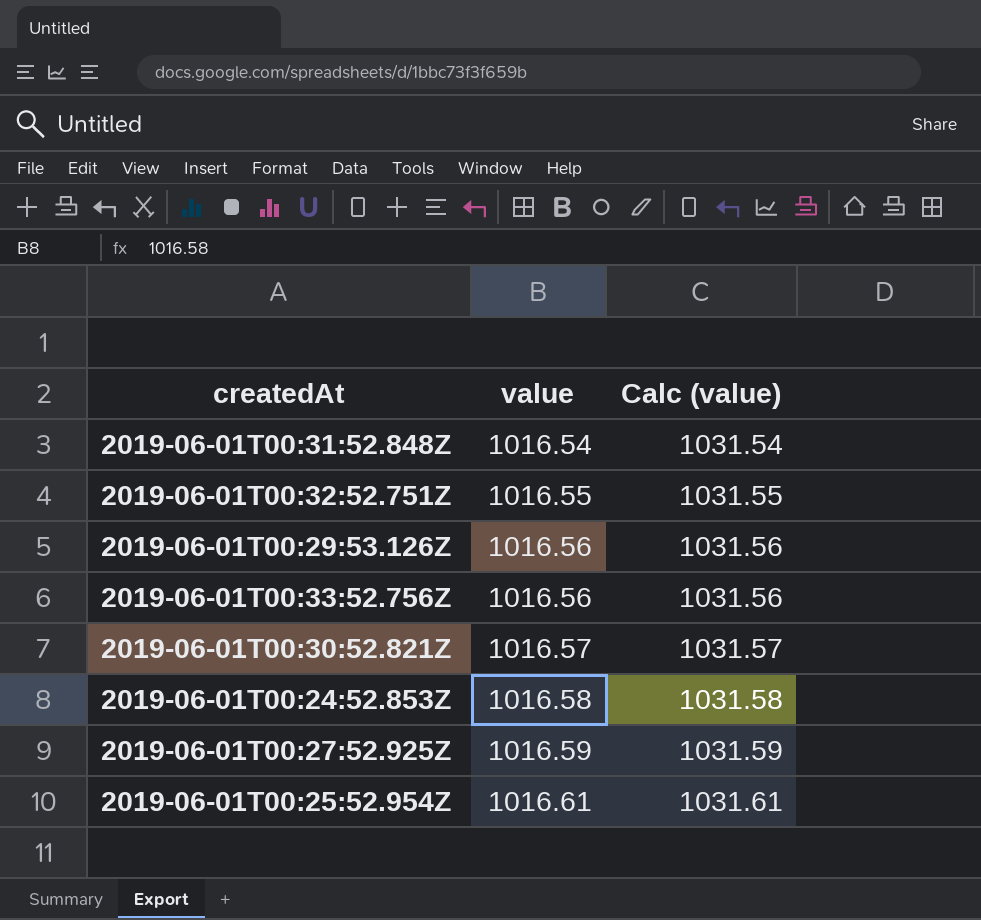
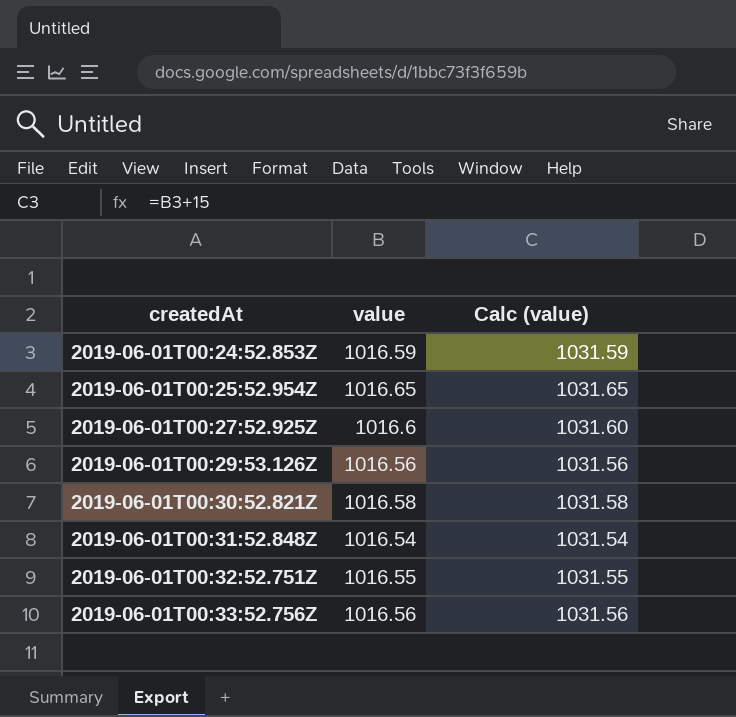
row order: value ascending -> createdAt ascending
2019-06-01T00:24:52.853Z | value: 1016.58 -> 1016.59
2019-06-01T00:24:52.853Z | Calc (value): 1031.58 -> 1031.59
2019-06-01T00:25:52.954Z | value: 1016.61 -> 1016.65
2019-06-01T00:25:52.954Z | Calc (value): 1031.61 -> 1031.65
2019-06-01T00:27:52.925Z | value: 1016.59 -> 1016.6
2019-06-01T00:27:52.925Z | Calc (value): 1031.59 -> 1031.60
2019-06-01T00:30:52.821Z | value: 1016.57 -> 1016.58
2019-06-01T00:30:52.821Z | Calc (value): 1031.57 -> 1031.58

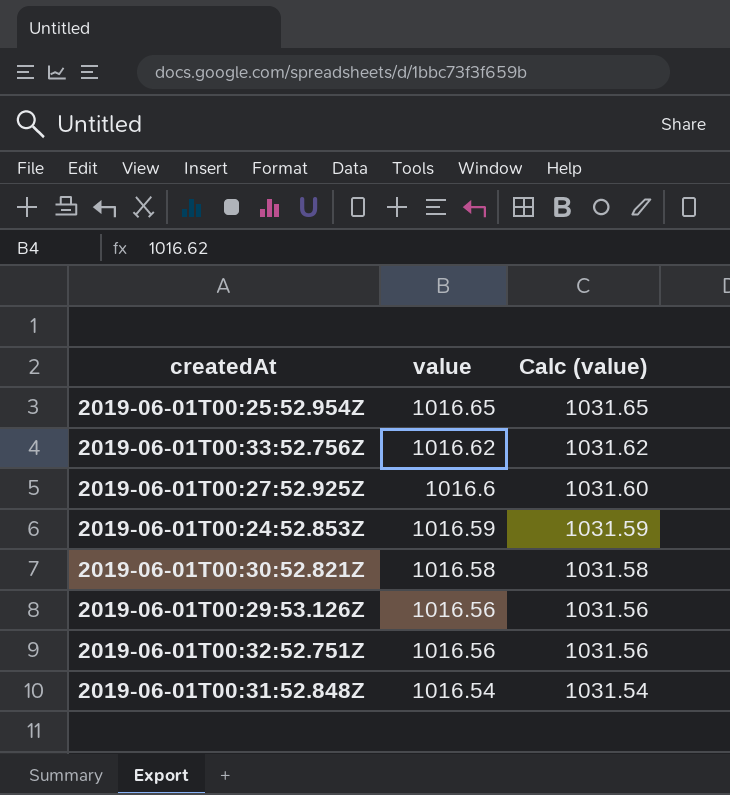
row order: createdAt ascending -> value descending
2019-06-01T00:33:52.756Z | value: 1016.56 -> 1016.62
2019-06-01T00:33:52.756Z | Calc (value): 1031.56 -> 1031.62
2019-06-01T00:32:52.751Z | value: 1016.55 -> 1016.56
2019-06-01T00:32:52.751Z | Calc (value): 1031.55 -> 1031.56

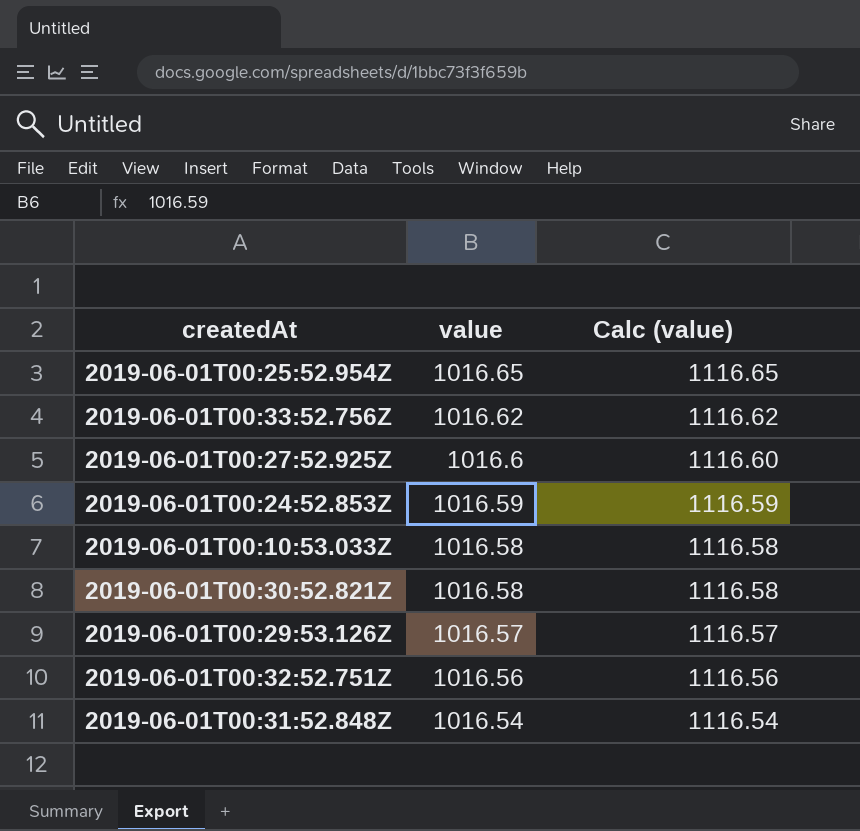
column Calc (value) | formula: [value] + 15 -> [value] + 100
row 2019-06-01T00:10:53.033Z: none -> 1016.58 | 1116.58
2019-06-01T00:29:53.126Z | value: 1016.56 -> 1016.57

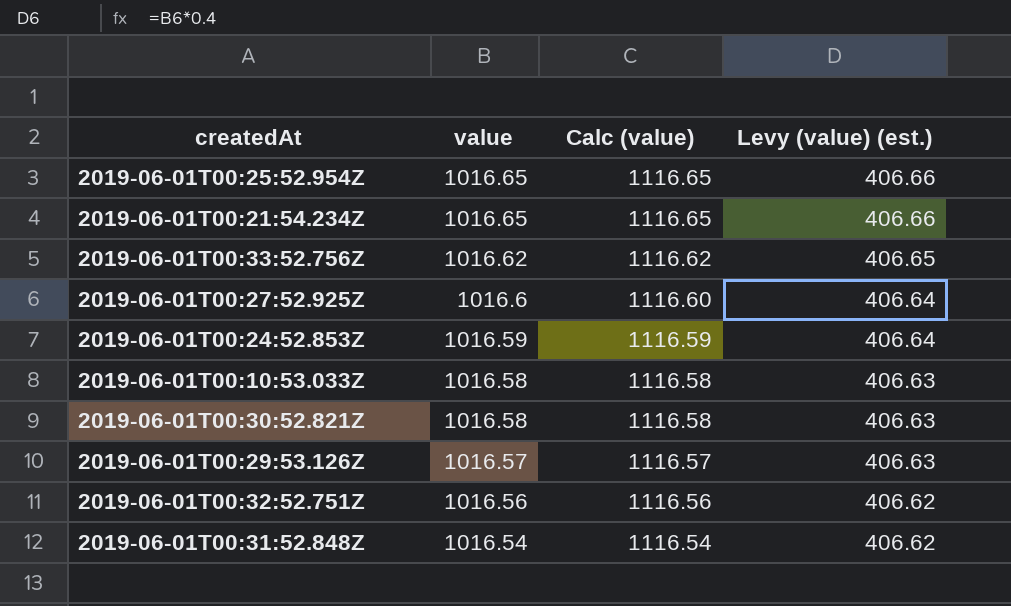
column Levy (value) (est.) | formula: none -> [value] * 0.4
row 2019-06-01T00:21:54.234Z: none -> 1016.65 | 1116.65 | 406.66

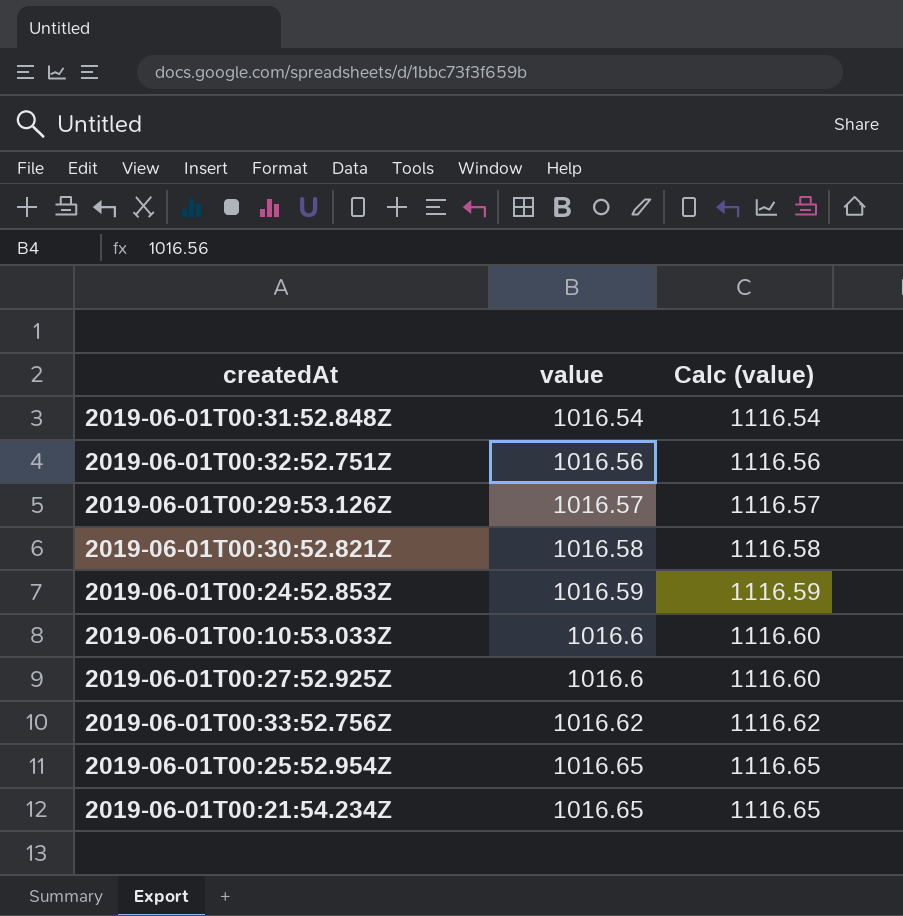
row order: value descending -> value ascending
column Levy (value) (est.) | formula: [value] * 0.4 -> none
2019-06-01T00:10:53.033Z | value: 1016.58 -> 1016.6
2019-06-01T00:10:53.033Z | Calc (value): 1116.58 -> 1116.60

